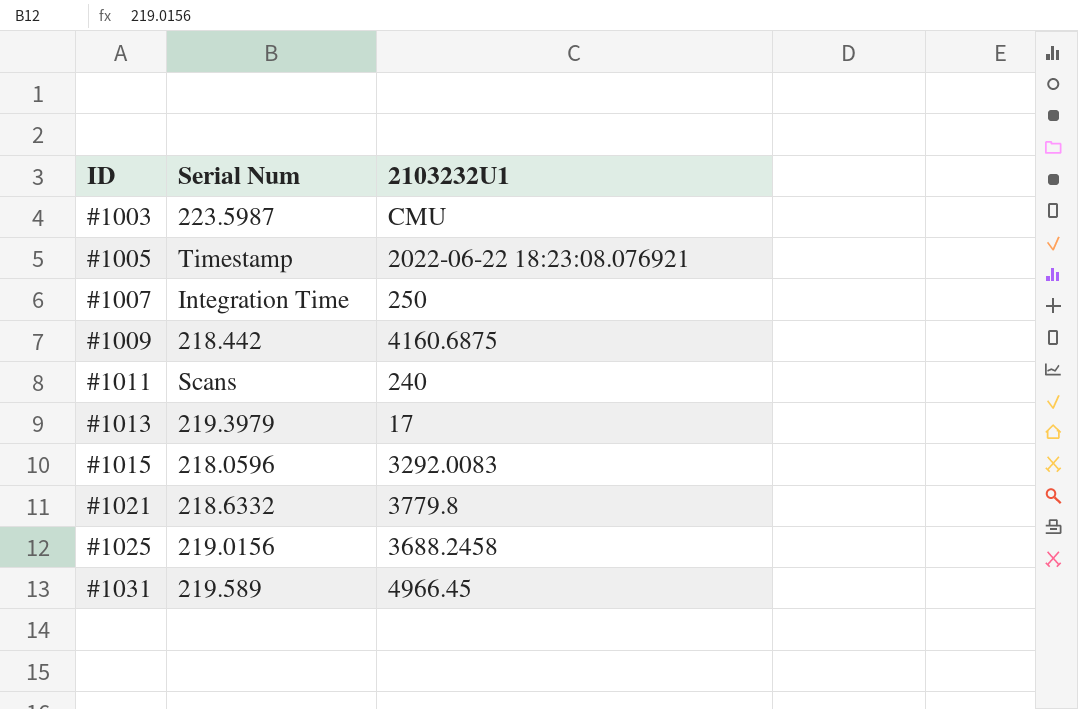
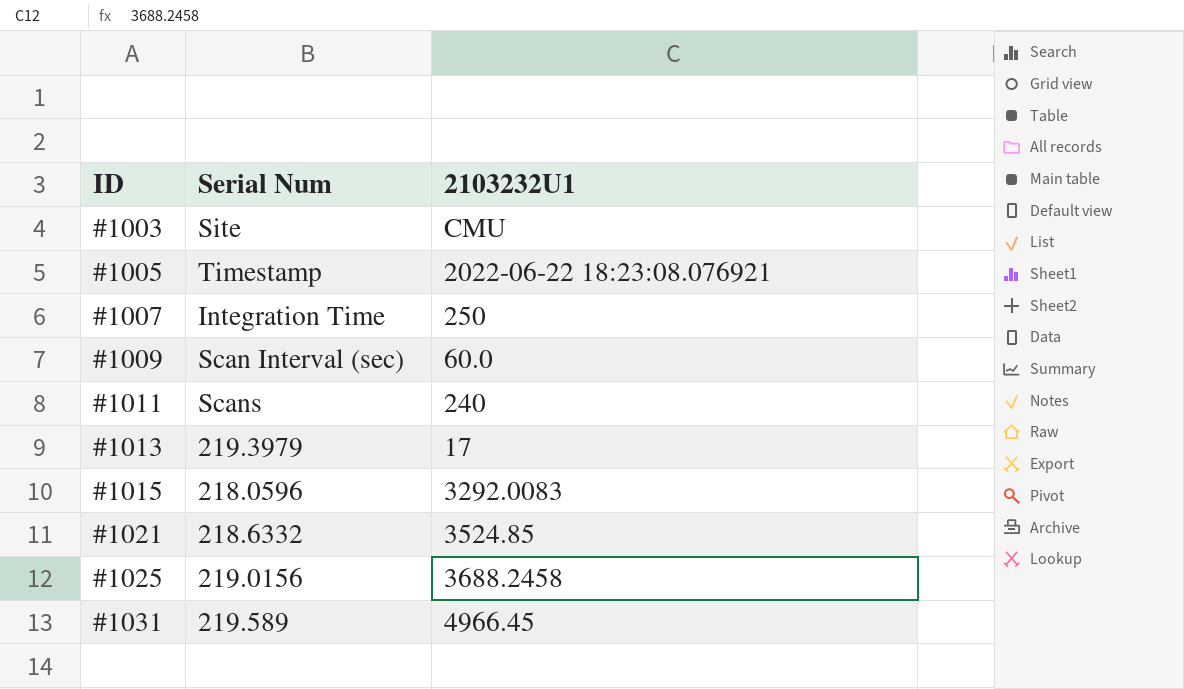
#1003 | Serial Num: 223.5987 -> Site
#1009 | Serial Num: 218.442 -> Scan Interval (sec)
#1009 | 2103232U1: 4160.6875 -> 60.0
#1021 | 2103232U1: 3779.8 -> 3524.85

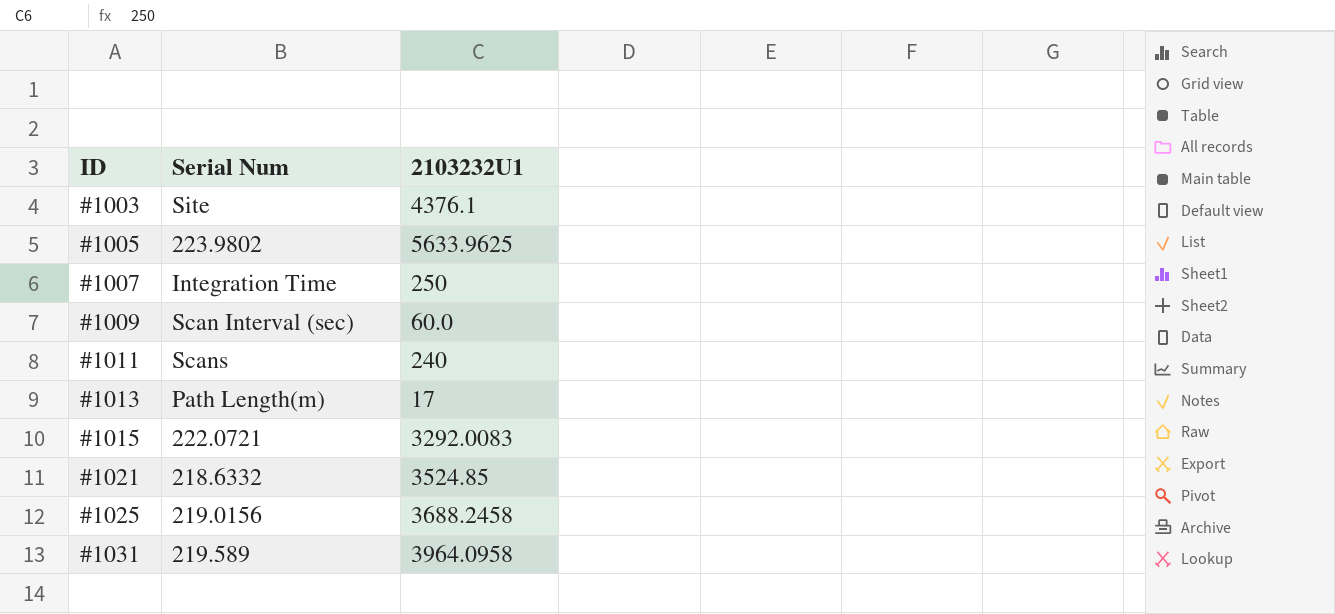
#1003 | 2103232U1: CMU -> 4376.1
#1005 | Serial Num: Timestamp -> 223.9802
#1005 | 2103232U1: 2022-06-22 18:23:08.076921 -> 5633.9625
#1013 | Serial Num: 219.3979 -> Path Length(m)
#1015 | Serial Num: 218.0596 -> 222.0721
#1031 | 2103232U1: 4966.45 -> 3964.0958

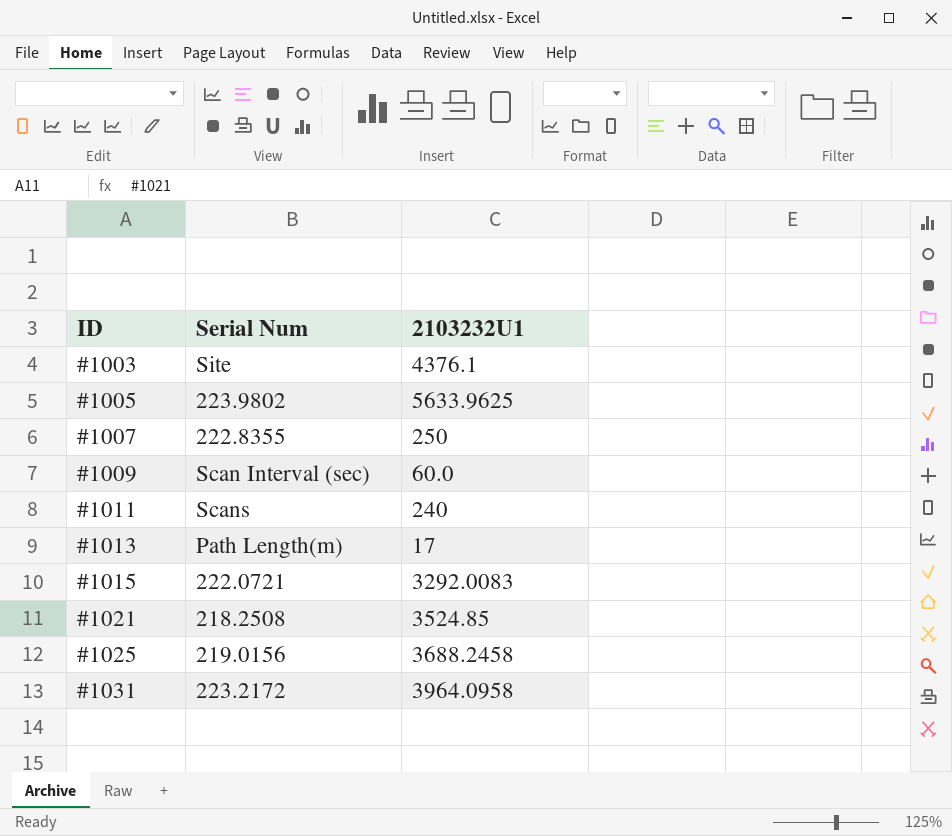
#1007 | Serial Num: Integration Time -> 222.8355
#1021 | Serial Num: 218.6332 -> 218.2508
#1031 | Serial Num: 219.589 -> 223.2172

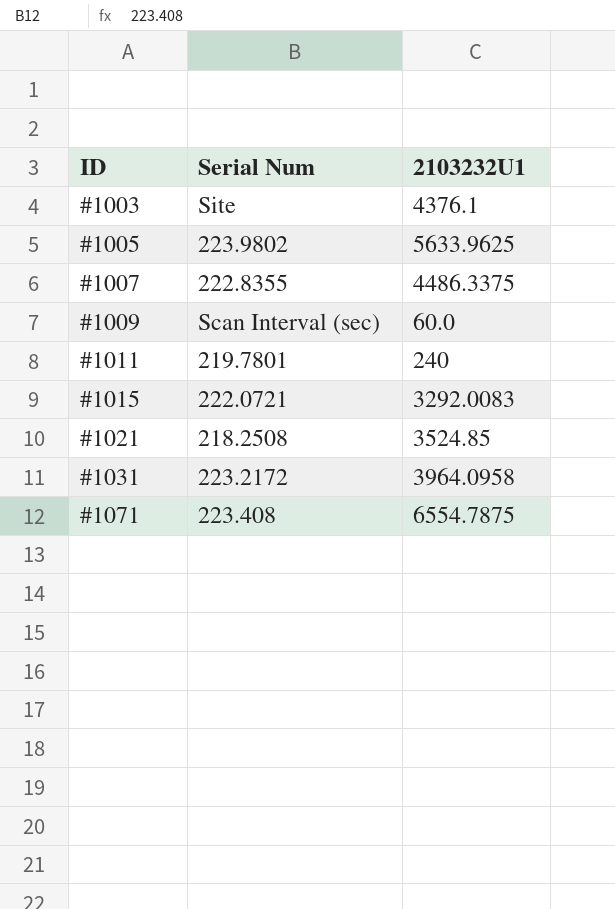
row #1013: Path Length(m) | 17 -> none
row #1025: 219.0156 | 3688.2458 -> none
#1007 | 2103232U1: 250 -> 4486.3375
#1011 | Serial Num: Scans -> 219.7801
row #1071: none -> 223.408 | 6554.7875

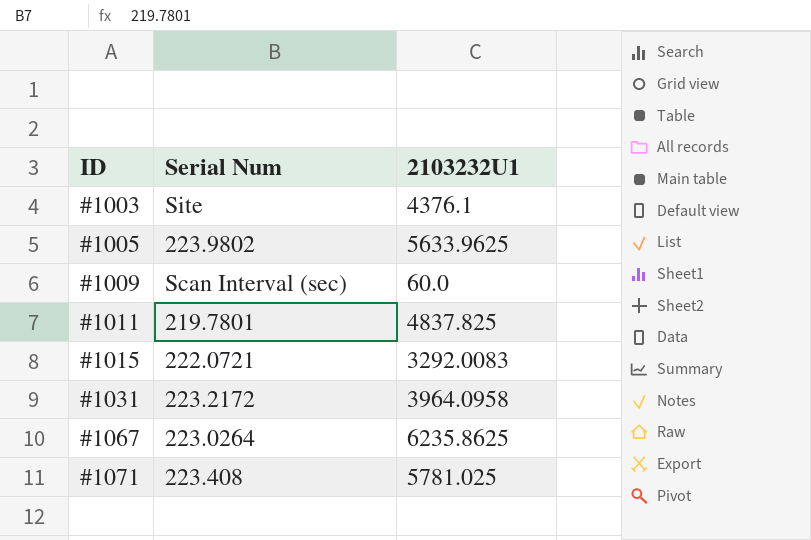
row #1007: 222.8355 | 4486.3375 -> none
row #1021: 218.2508 | 3524.85 -> none
#1011 | 2103232U1: 240 -> 4837.825
row #1067: none -> 223.0264 | 6235.8625
#1071 | 2103232U1: 6554.7875 -> 5781.025

